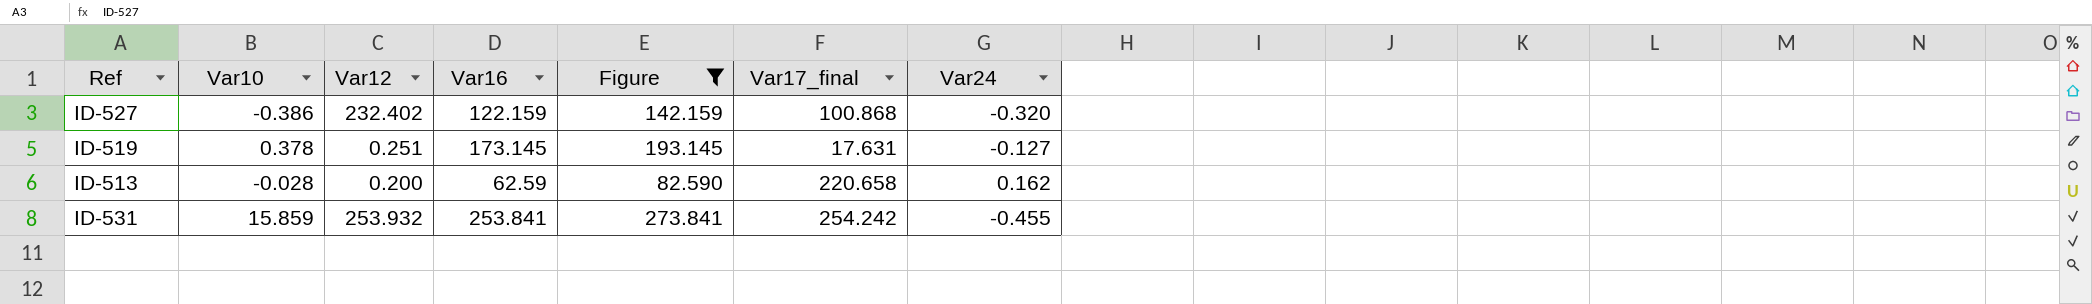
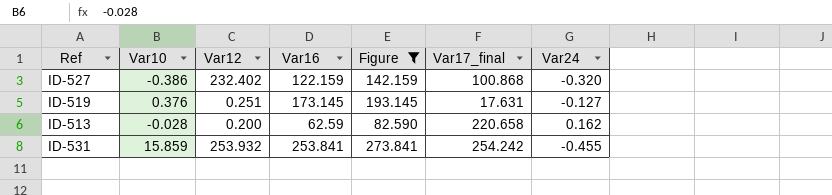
ID-519 | Var10: 0.378 -> 0.376

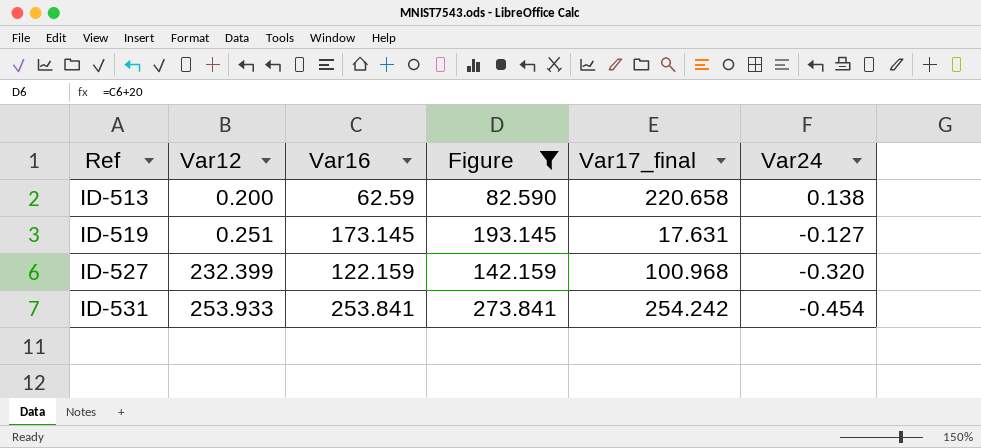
row order: none -> Ref ascending
column Var10 | position: 2 -> none
ID-513 | Var24: 0.162 -> 0.138
ID-527 | Var12: 232.402 -> 232.399
ID-527 | Var17_final: 100.868 -> 100.968
ID-531 | Var12: 253.932 -> 253.933
ID-531 | Var24: -0.455 -> -0.454

